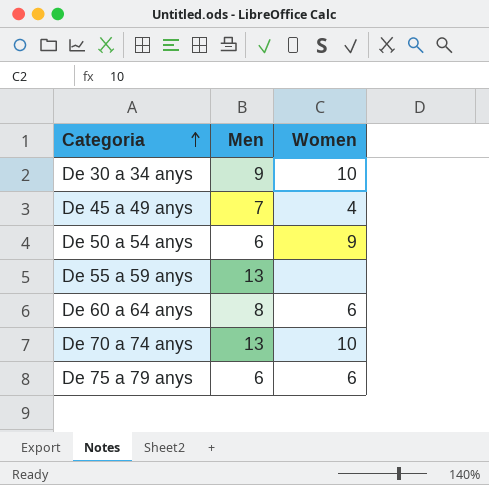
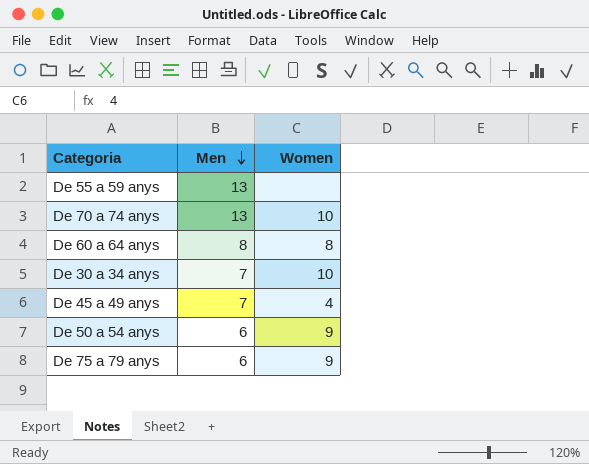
row order: Categoria ascending -> Men descending
De 60 a 64 anys | Women: 6 -> 8
De 30 a 34 anys | Men: 9 -> 7
De 75 a 79 anys | Women: 6 -> 9

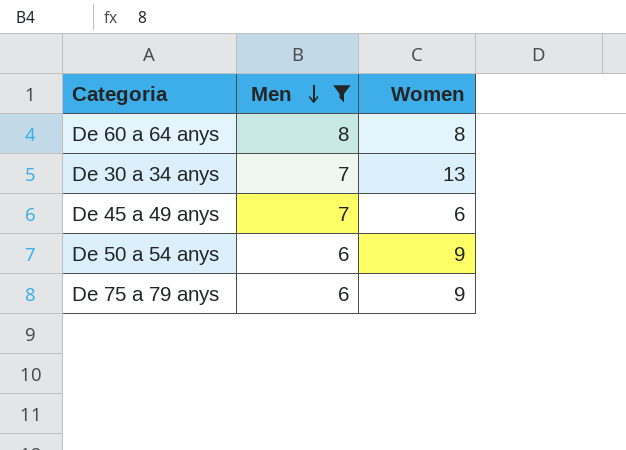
filter: none -> Men != 13
De 30 a 34 anys | Women: 10 -> 13
De 45 a 49 anys | Women: 4 -> 6

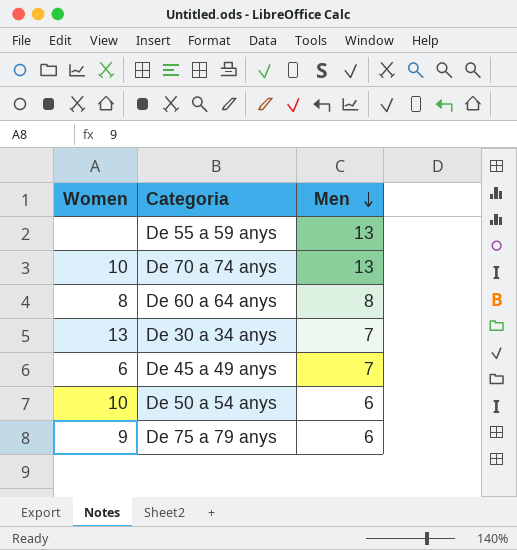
filter: Men != 13 -> none
column Women | position: 3 -> 1
De 50 a 54 anys | Women: 9 -> 10

